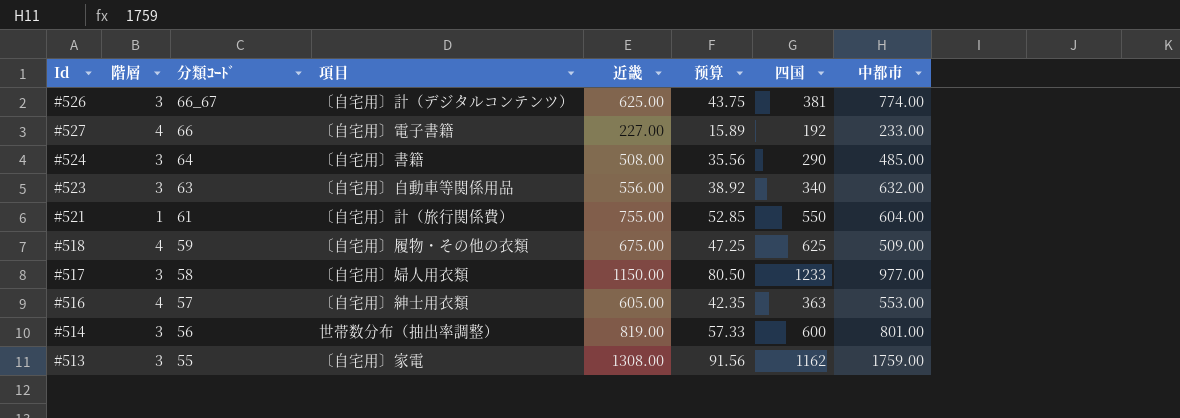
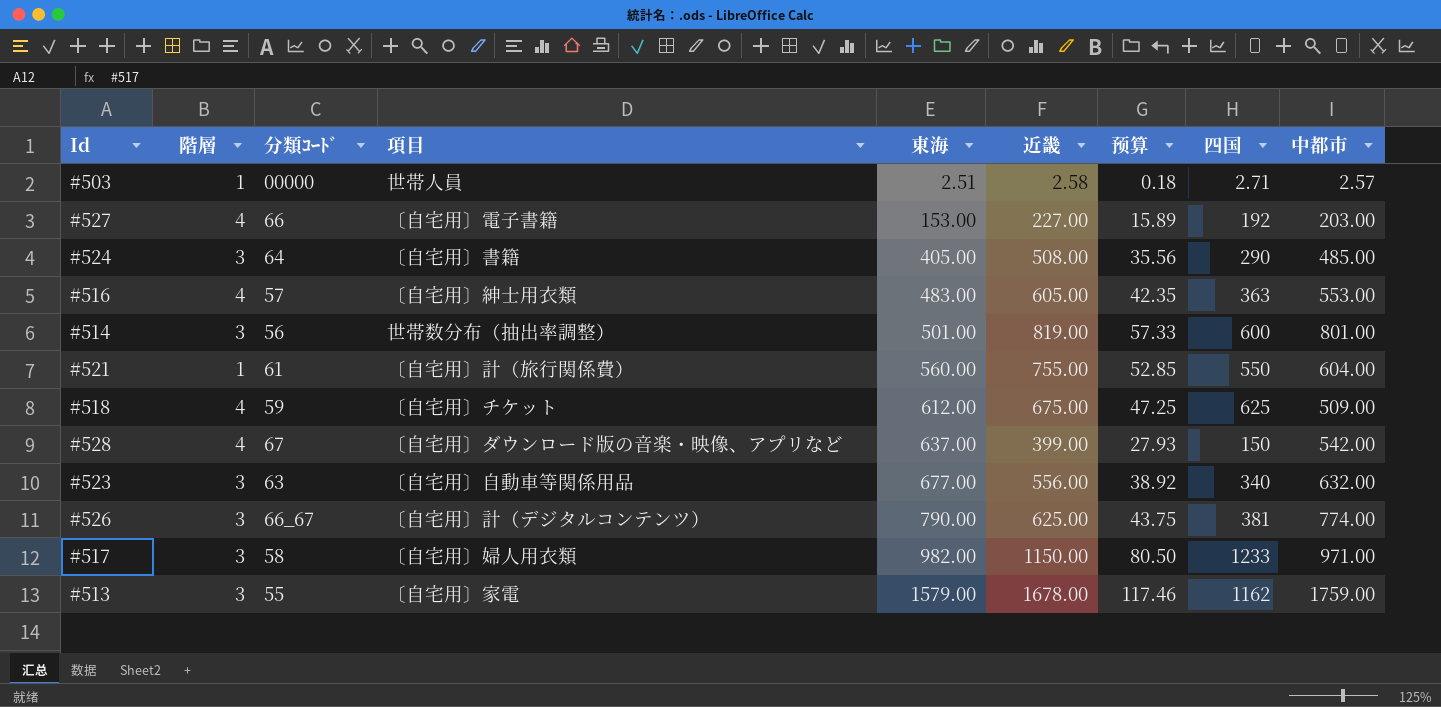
row order: 分類ｺｰﾄﾞ descending -> 東海 ascending
column 東海 | position: none -> 5
row #503: none -> 1 | 00000 | 世帯人員 | 2.51 | 2.58 | 0.18 | 2.71 | 2.57
#527 | 中都市: 233.00 -> 203.00
#518 | 項目: 〔自宅用〕履物・その他の衣類 -> 〔自宅用〕チケット
row #528: none -> 4 | 67 | 〔自宅用〕ダウンロード版の音楽・映像、アプリなど | 637.00 | 399.00 | 27.93 | 150 | 542.00
#517 | 中都市: 977.00 -> 971.00
#513 | 近畿: 1308.00 -> 1678.00
#513 | 预算: 91.56 -> 117.46

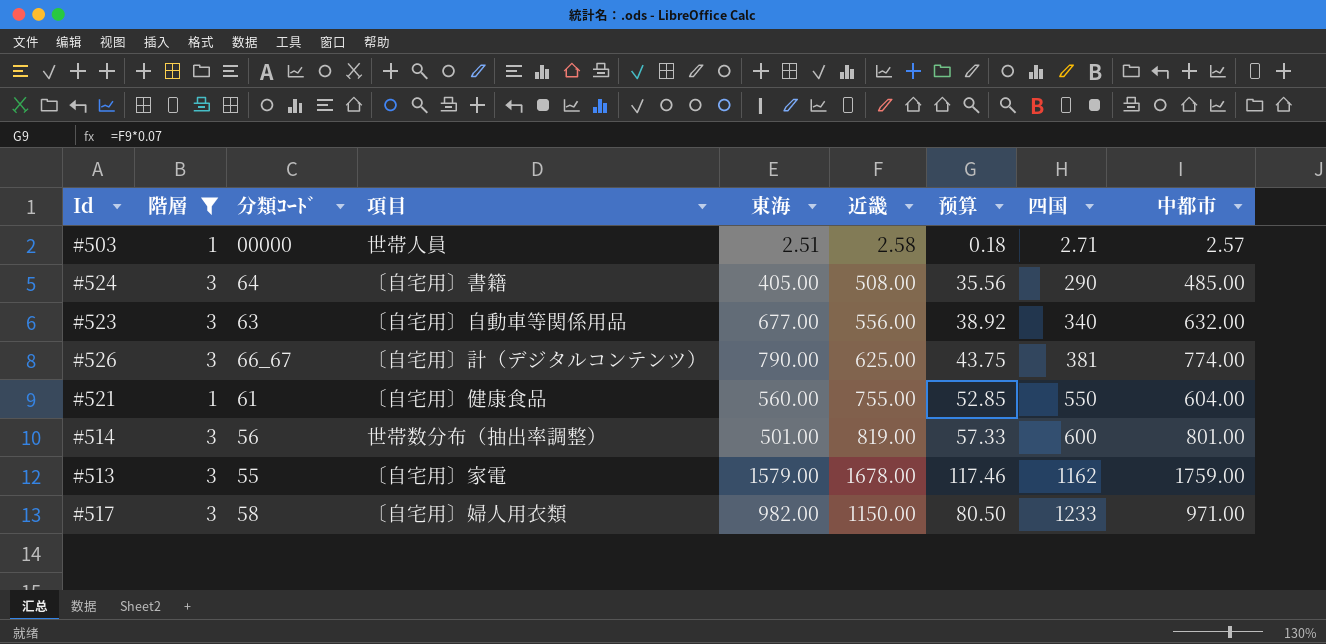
filter: none -> 階層 != 4
row order: 東海 ascending -> 四国 ascending
#521 | 項目: 〔自宅用〕計（旅行関係費） -> 〔自宅用〕健康食品

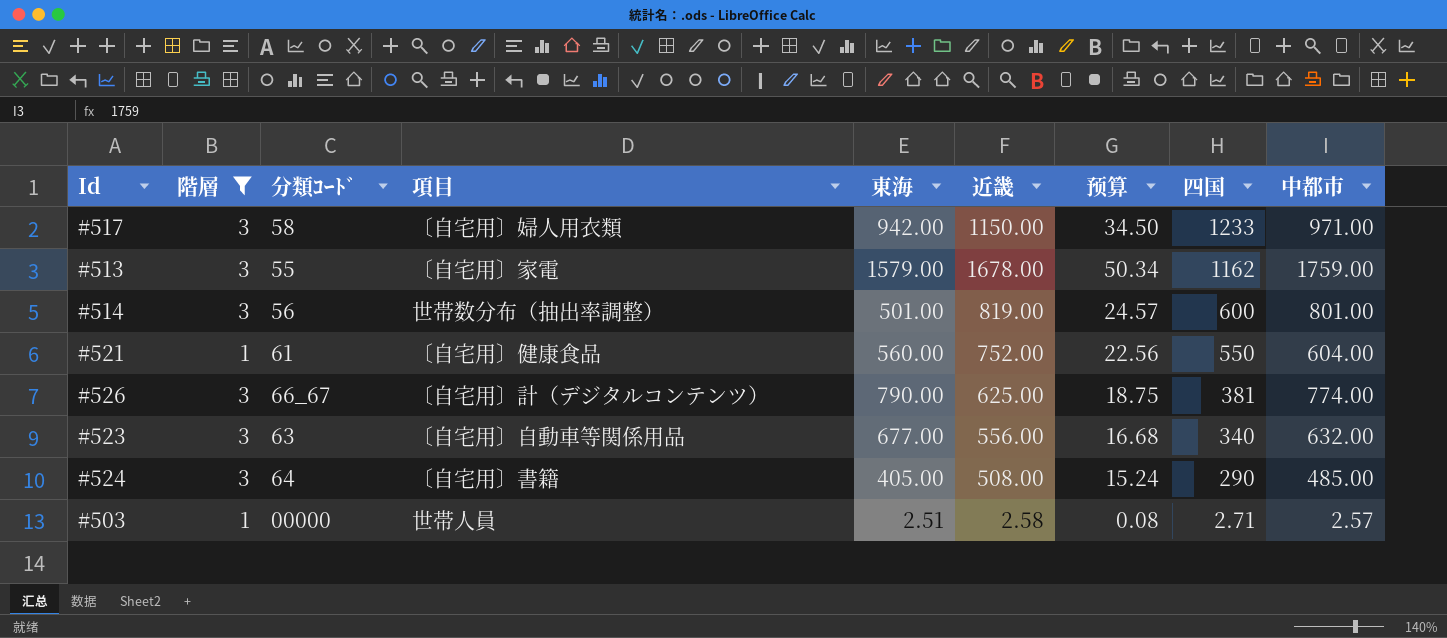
row order: 四国 ascending -> 四国 descending
column 预算 | formula: [近畿] * 0.07 -> [近畿] * 0.03
#517 | 東海: 982.00 -> 942.00
#521 | 近畿: 755.00 -> 752.00

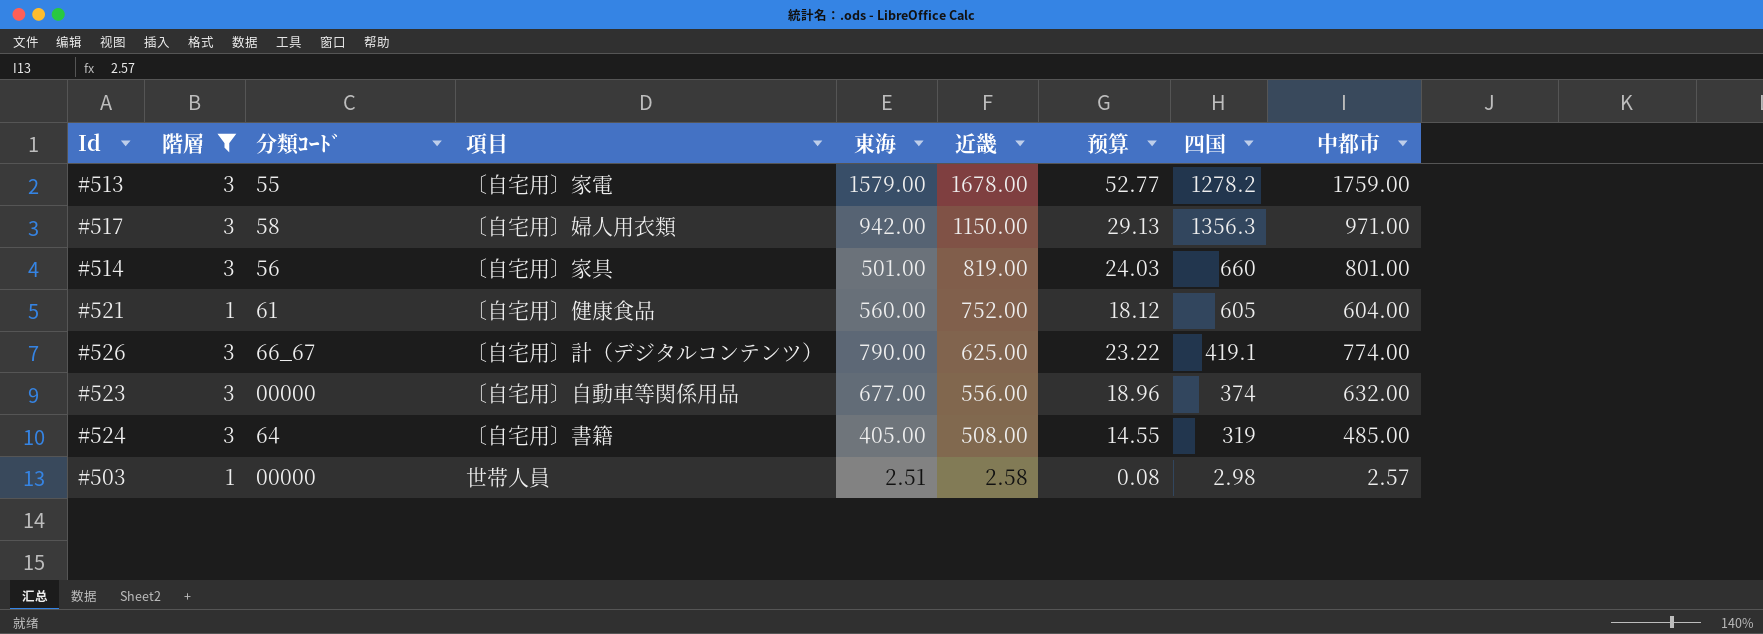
row order: 四国 descending -> 近畿 descending
column 预算 | formula: [近畿] * 0.03 -> [中都市] * 0.03
#513 | 四国: 1162 -> 1278.2
#517 | 四国: 1233 -> 1356.3
#514 | 項目: 世帯数分布（抽出率調整） -> 〔自宅用〕家具
#514 | 四国: 600 -> 660
#521 | 四国: 550 -> 605
#526 | 四国: 381 -> 419.1
#523 | 分類ｺｰﾄﾞ: 63 -> 00000
#523 | 四国: 340 -> 374
#524 | 四国: 290 -> 319
#503 | 四国: 2.71 -> 2.98

